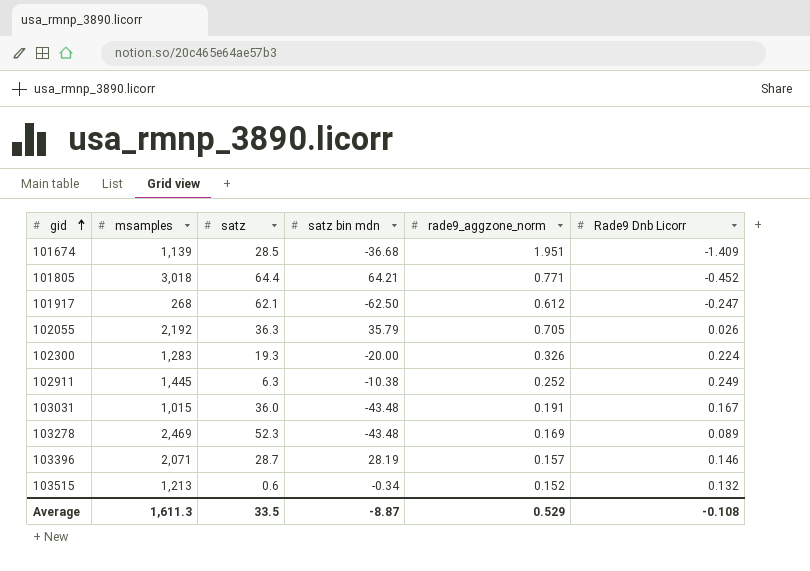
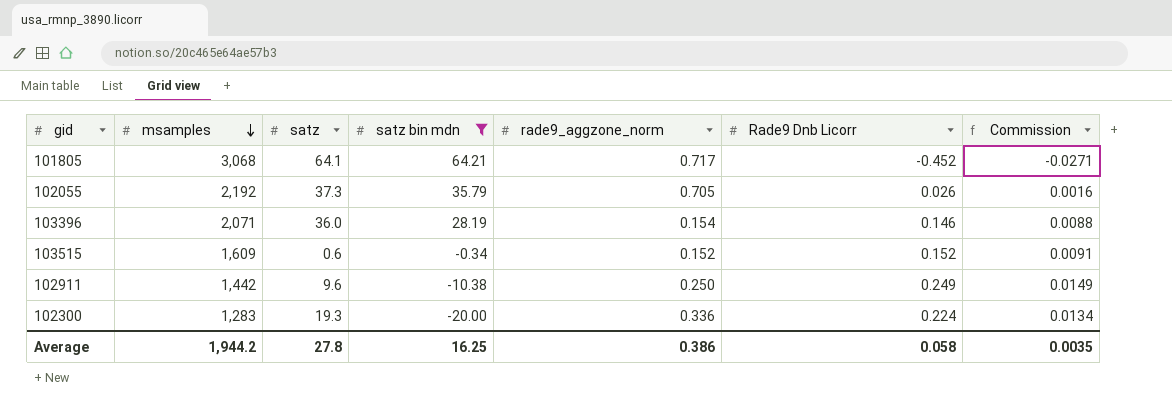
filter: none -> satz bin mdn >= -20.00
row order: gid ascending -> msamples descending
column Commission | formula: none -> [Rade9 Dnb Licorr] * 0.06
101805 | msamples: 3,018 -> 3,068
101805 | satz: 64.4 -> 64.1
101805 | rade9_aggzone_norm: 0.771 -> 0.717
102055 | satz: 36.3 -> 37.3
103396 | satz: 28.7 -> 36.0
103396 | rade9_aggzone_norm: 0.157 -> 0.154
103515 | msamples: 1,213 -> 1,609
103515 | Rade9 Dnb Licorr: 0.132 -> 0.152
102911 | msamples: 1,445 -> 1,442
102911 | satz: 6.3 -> 9.6
102911 | rade9_aggzone_norm: 0.252 -> 0.250
102300 | rade9_aggzone_norm: 0.326 -> 0.336
Average | msamples: 1,611.3 -> 1,944.2
Average | satz: 33.5 -> 27.8
Average | satz bin mdn: -8.87 -> 16.25
Average | rade9_aggzone_norm: 0.529 -> 0.386
Average | Rade9 Dnb Licorr: -0.108 -> 0.058

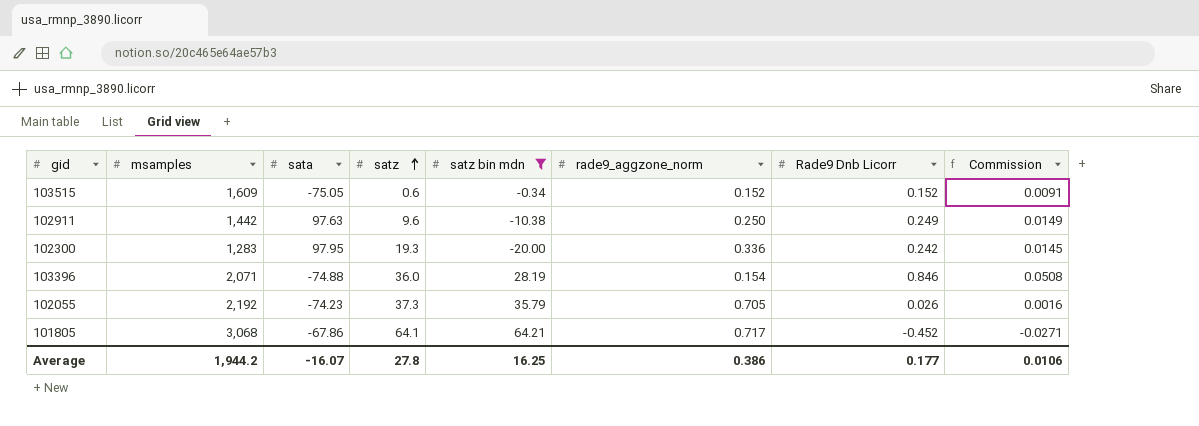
row order: msamples descending -> satz ascending
column sata | position: none -> 3
102300 | Rade9 Dnb Licorr: 0.224 -> 0.242
102300 | Commission: 0.0134 -> 0.0145
103396 | Rade9 Dnb Licorr: 0.146 -> 0.846
103396 | Commission: 0.0088 -> 0.0508
Average | Rade9 Dnb Licorr: 0.058 -> 0.177
Average | Commission: 0.0035 -> 0.0106

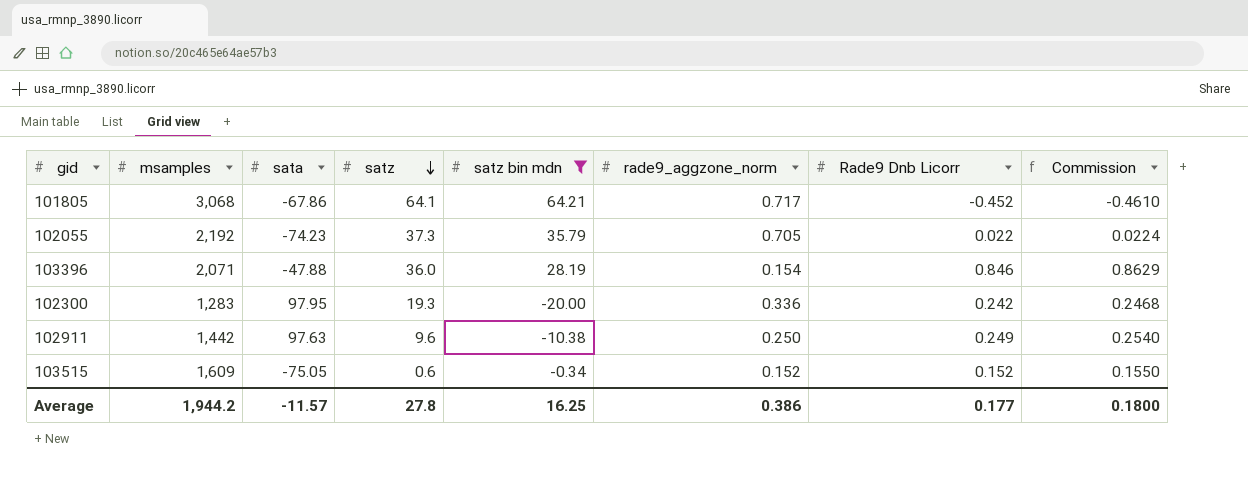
row order: satz ascending -> satz descending
column Commission | formula: [Rade9 Dnb Licorr] * 0.06 -> [Rade9 Dnb Licorr] * 1.02
102055 | Rade9 Dnb Licorr: 0.026 -> 0.022
103396 | sata: -74.88 -> -47.88
Average | sata: -16.07 -> -11.57
Average | Commission: 0.0106 -> 0.1800

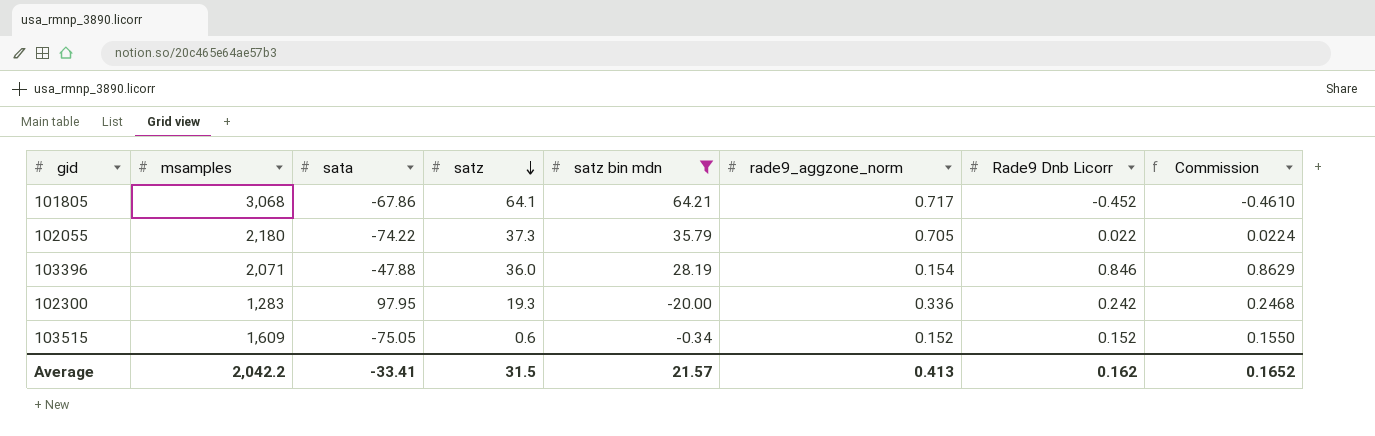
row 102911: 1,442 | 97.63 | 9.6 | -10.38 | 0.250 | 0.249 | 0.2540 -> none
102055 | msamples: 2,192 -> 2,180
102055 | sata: -74.23 -> -74.22
Average | msamples: 1,944.2 -> 2,042.2
Average | sata: -11.57 -> -33.41
Average | satz: 27.8 -> 31.5
Average | satz bin mdn: 16.25 -> 21.57
Average | rade9_aggzone_norm: 0.386 -> 0.413
Average | Rade9 Dnb Licorr: 0.177 -> 0.162
Average | Commission: 0.1800 -> 0.1652

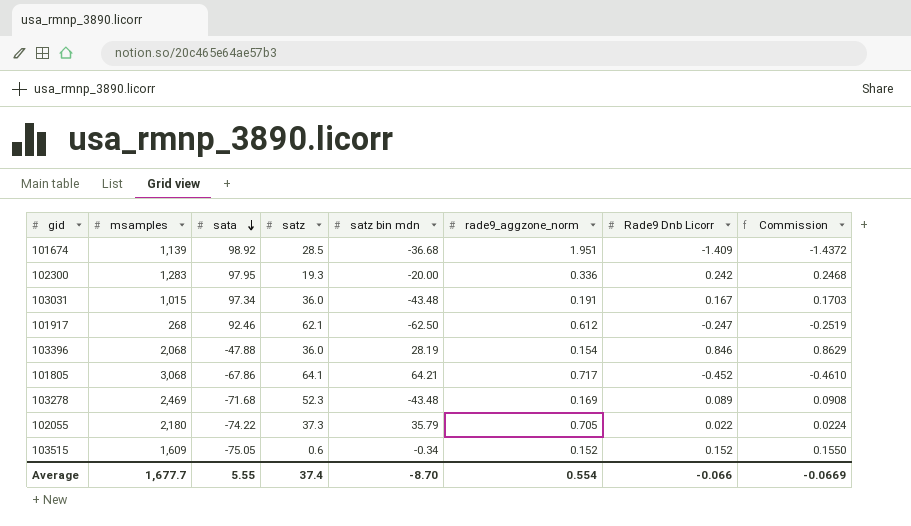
filter: satz bin mdn >= -20.00 -> none
row order: satz descending -> sata descending
103396 | msamples: 2,071 -> 2,068
Average | msamples: 2,042.2 -> 1,677.7
Average | sata: -33.41 -> 5.55
Average | satz: 31.5 -> 37.4
Average | satz bin mdn: 21.57 -> -8.70
Average | rade9_aggzone_norm: 0.413 -> 0.554
Average | Rade9 Dnb Licorr: 0.162 -> -0.066
Average | Commission: 0.1652 -> -0.0669

